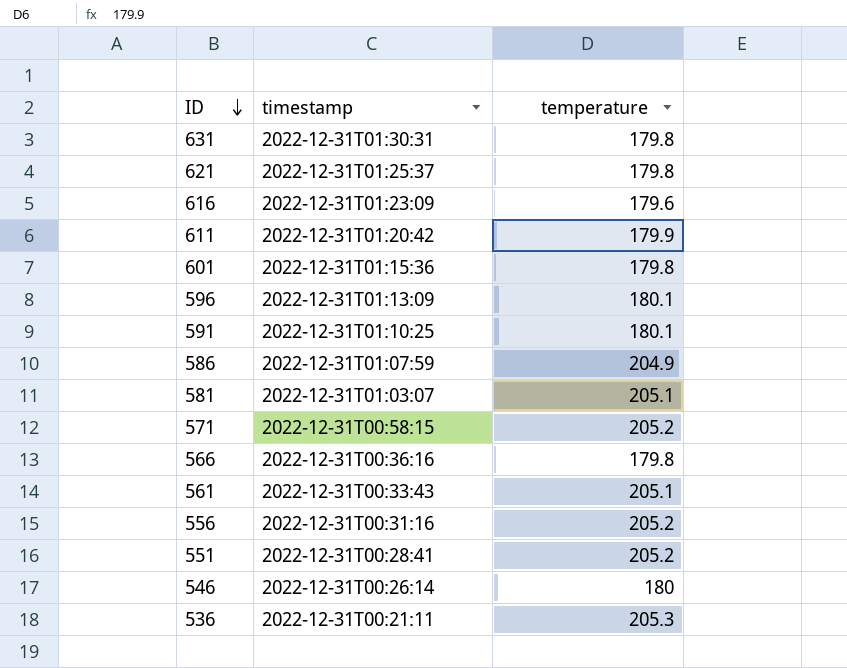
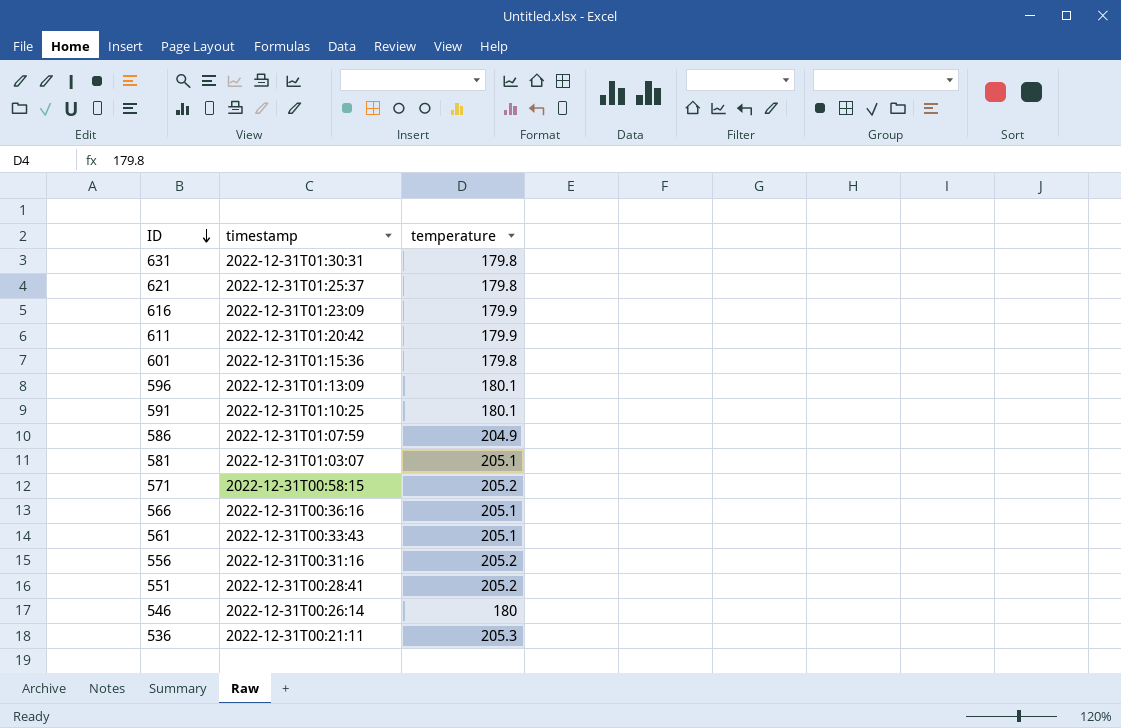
616 | temperature: 179.6 -> 179.9
566 | temperature: 179.8 -> 205.1

